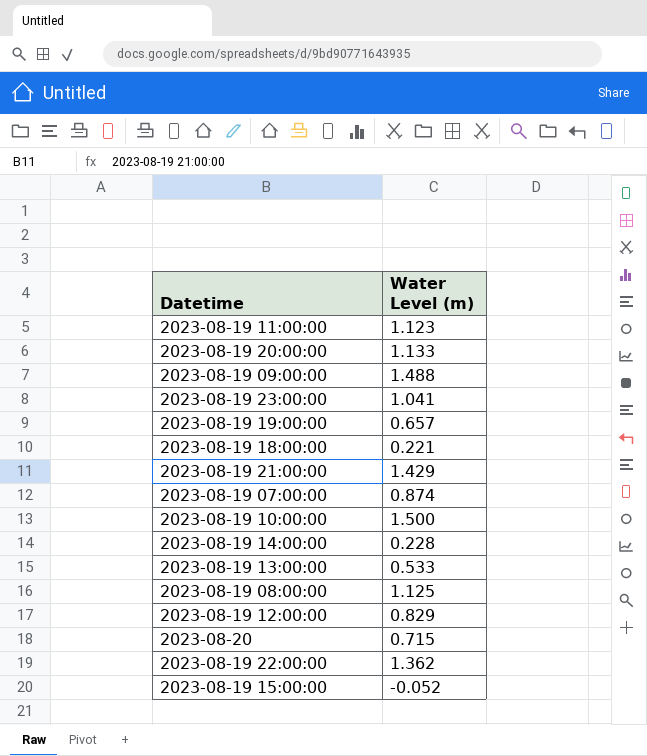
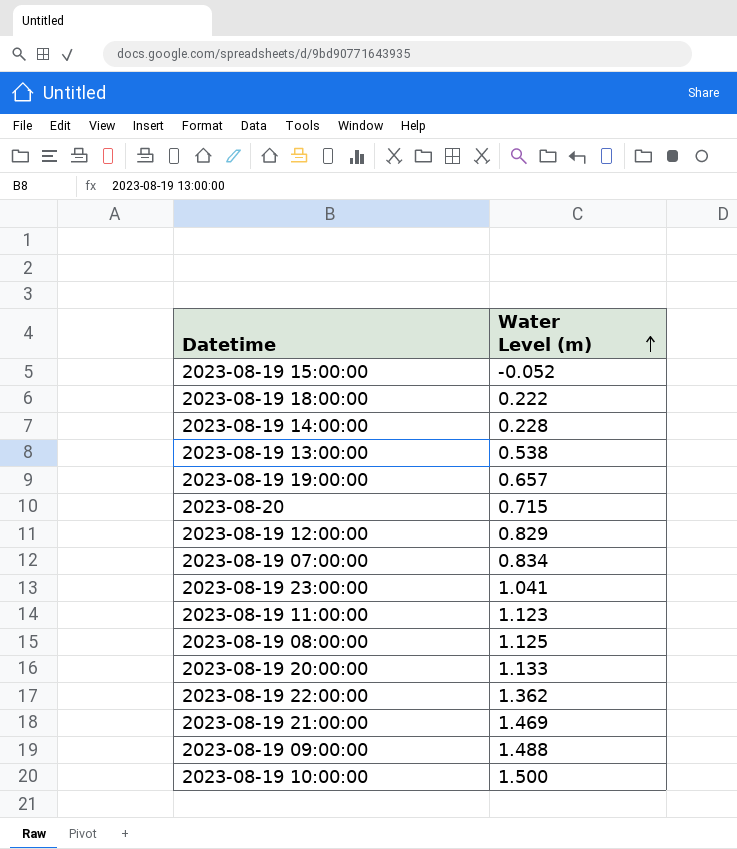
row order: none -> Water Level (m) ascending
2023-08-19 18:00:00 | Water Level (m): 0.221 -> 0.222
2023-08-19 13:00:00 | Water Level (m): 0.533 -> 0.538
2023-08-19 07:00:00 | Water Level (m): 0.874 -> 0.834
2023-08-19 21:00:00 | Water Level (m): 1.429 -> 1.469

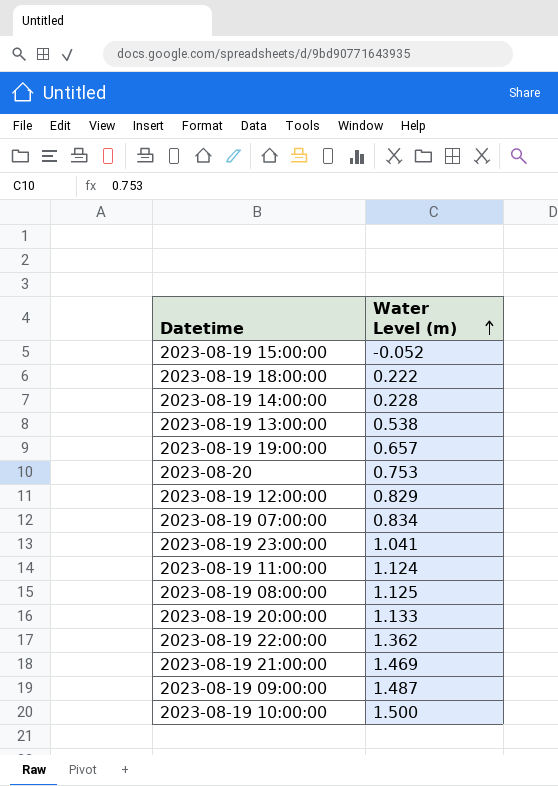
2023-08-20 | Water Level (m): 0.715 -> 0.753
2023-08-19 11:00:00 | Water Level (m): 1.123 -> 1.124
2023-08-19 09:00:00 | Water Level (m): 1.488 -> 1.487

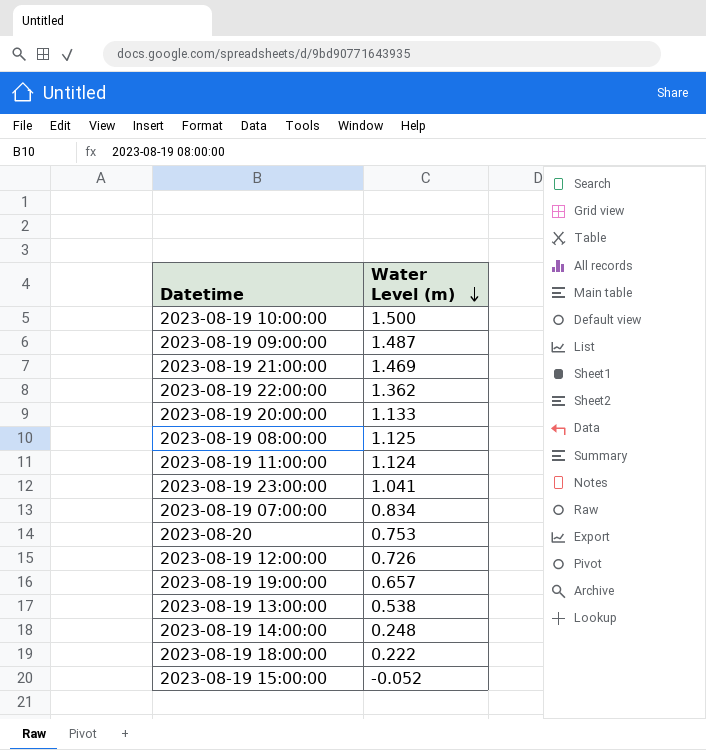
row order: Water Level (m) ascending -> Water Level (m) descending
2023-08-19 12:00:00 | Water Level (m): 0.829 -> 0.726
2023-08-19 14:00:00 | Water Level (m): 0.228 -> 0.248

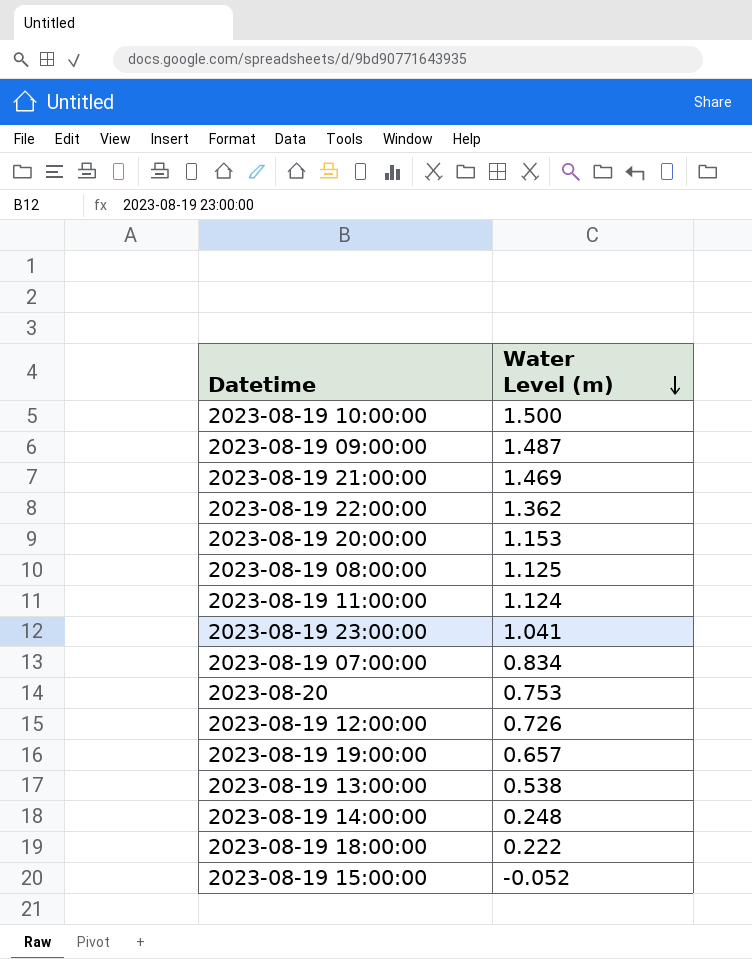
2023-08-19 20:00:00 | Water Level (m): 1.133 -> 1.153

